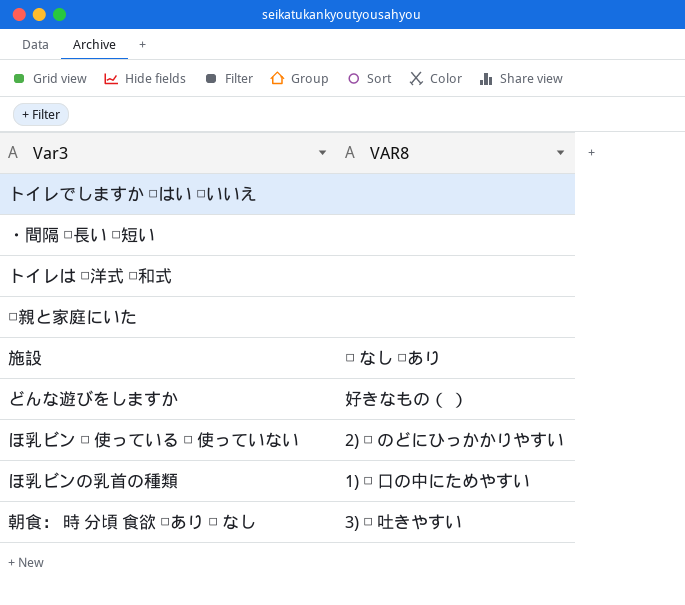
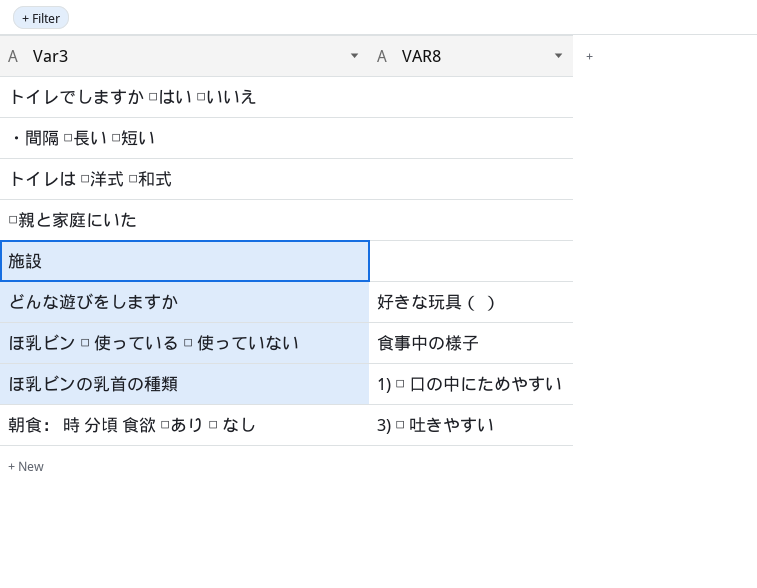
施設 | VAR8: □ なし □あり -> none
どんな遊びをしますか | VAR8: 好きなもの（ ） -> 好きな玩具（ ）
ほ乳ビン □ 使っている □ 使っていない | VAR8: 2) □ のどにひっかかりやすい -> 食事中の様子

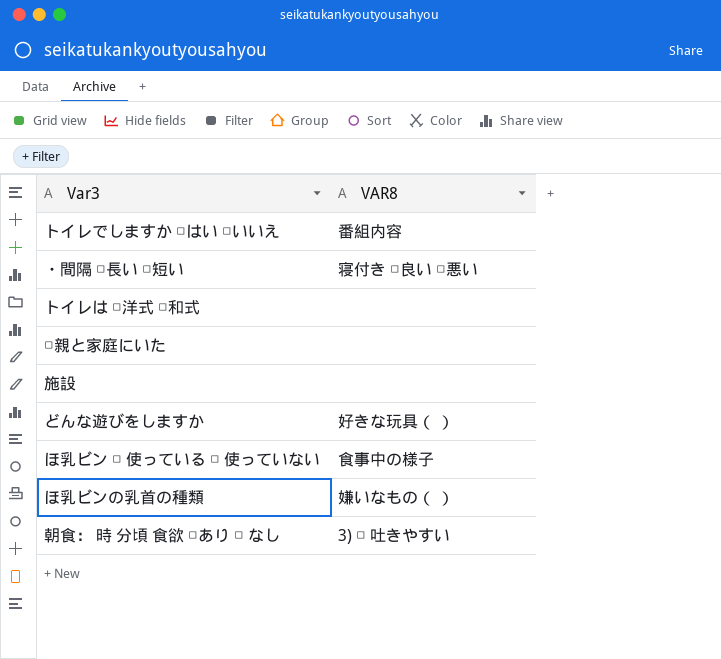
トイレでしますか □はい □いいえ | VAR8: none -> 番組内容
・間隔 □長い □短い | VAR8: none -> 寝付き □良い □悪い
ほ乳ビンの乳首の種類 | VAR8: 1) □ 口の中にためやすい -> 嫌いなもの（ ）

